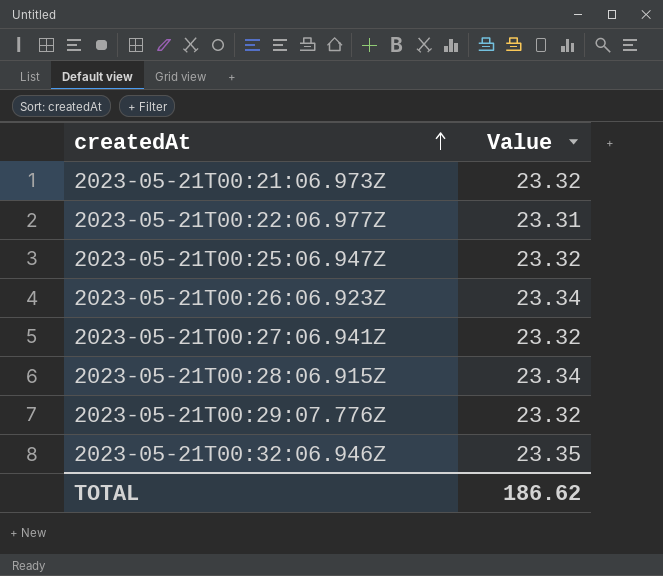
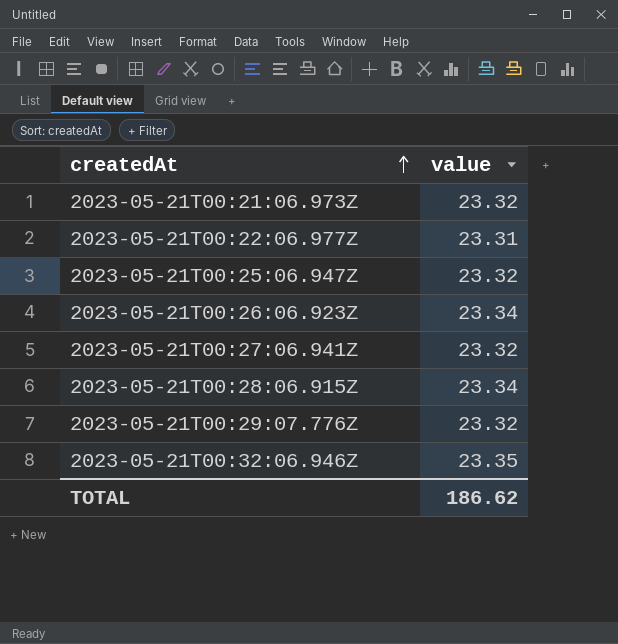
column name: Value -> value

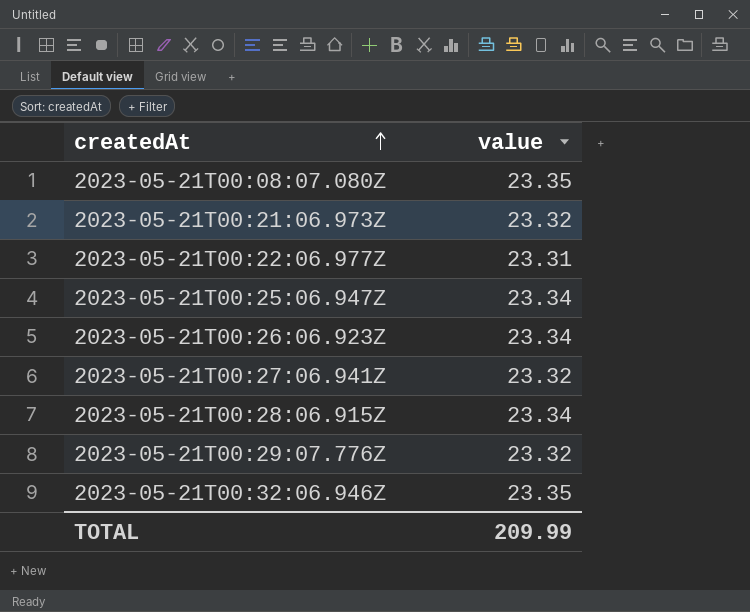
row 2023-05-21T00:08:07.080Z: none -> 23.35
2023-05-21T00:25:06.947Z | value: 23.32 -> 23.34
TOTAL | value: 186.62 -> 209.99

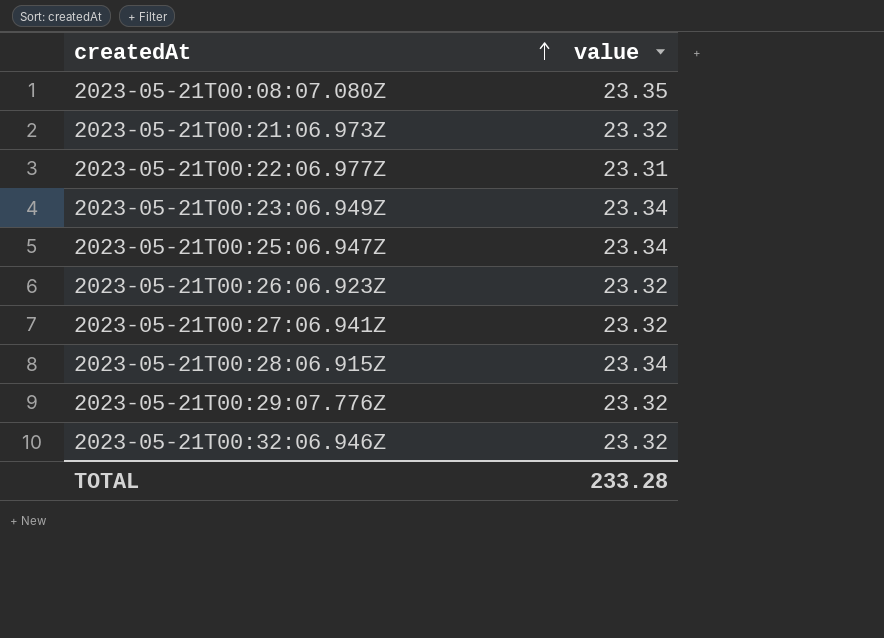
row 2023-05-21T00:23:06.949Z: none -> 23.34
2023-05-21T00:26:06.923Z | value: 23.34 -> 23.32
2023-05-21T00:32:06.946Z | value: 23.35 -> 23.32
TOTAL | value: 209.99 -> 233.28

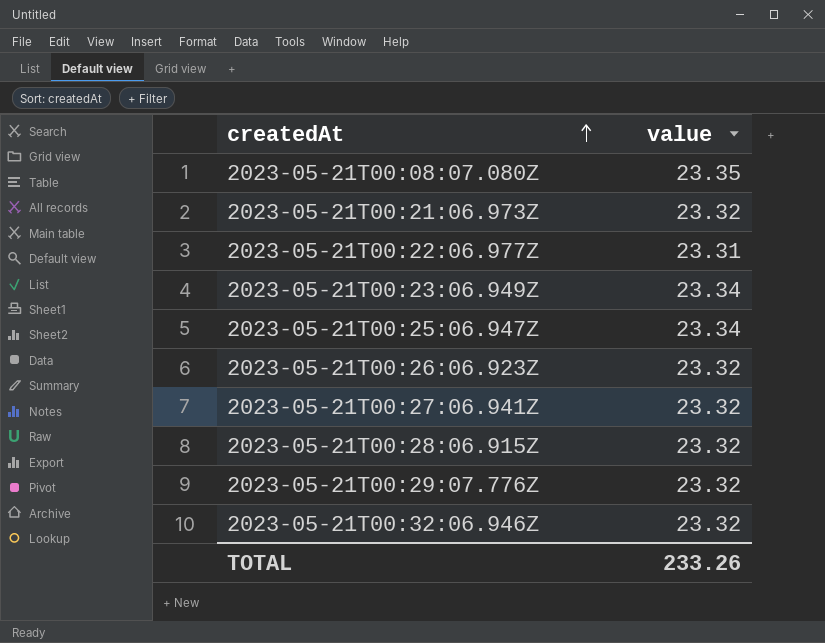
2023-05-21T00:28:06.915Z | value: 23.34 -> 23.32
TOTAL | value: 233.28 -> 233.26

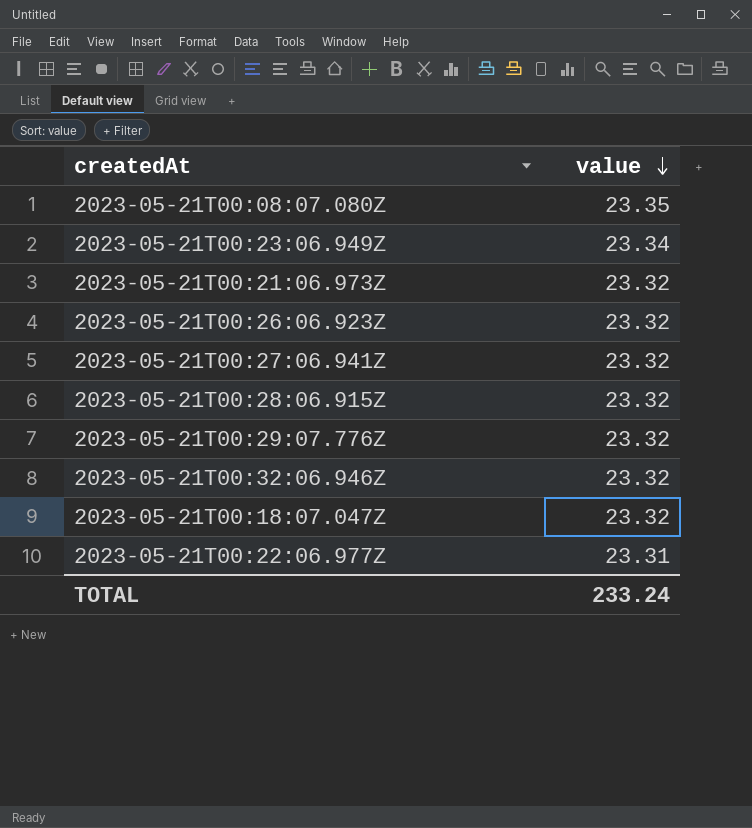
row order: createdAt ascending -> value descending
row 2023-05-21T00:25:06.947Z: 23.34 -> none
row 2023-05-21T00:18:07.047Z: none -> 23.32
TOTAL | value: 233.26 -> 233.24

